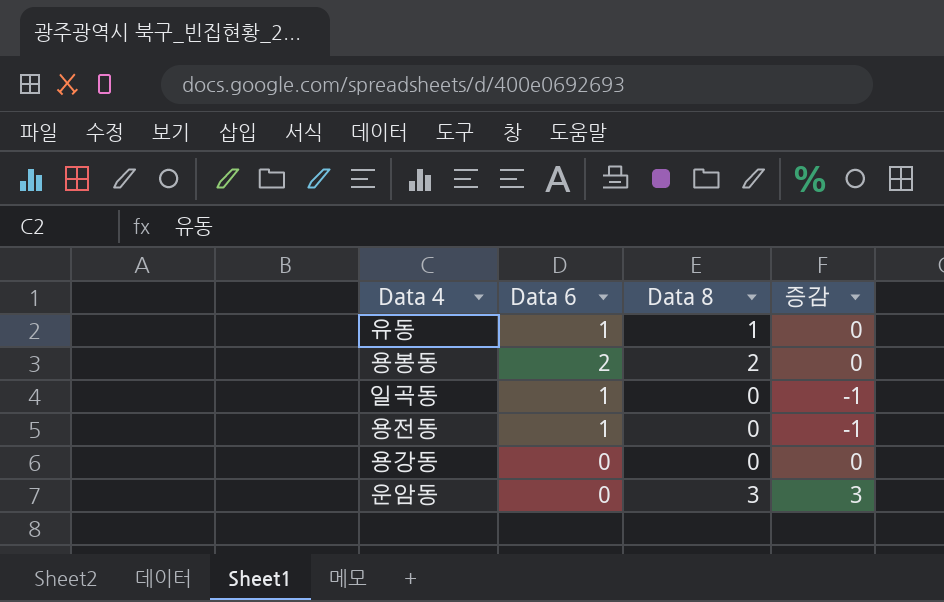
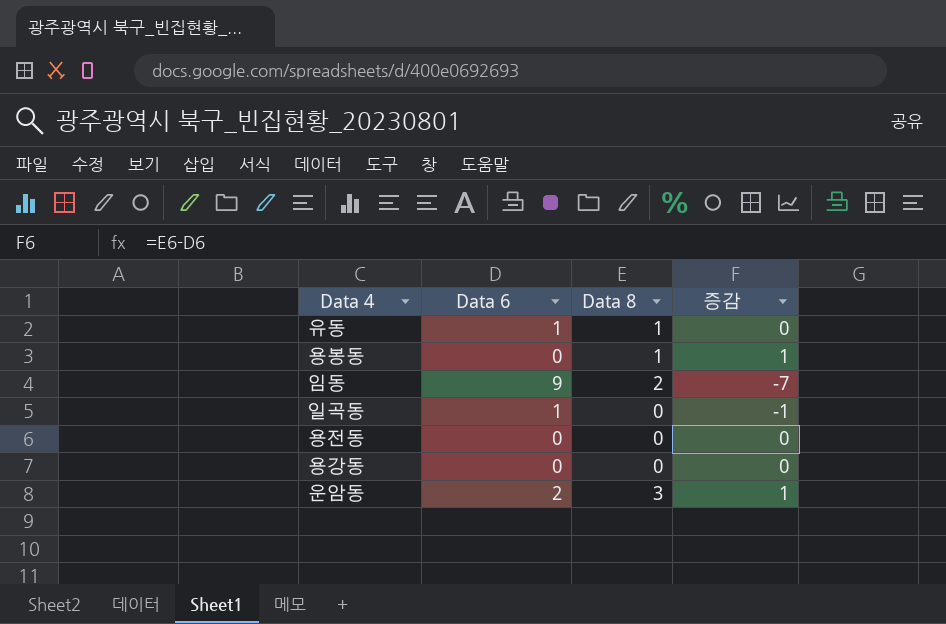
용봉동 | Data 6: 2 -> 0
용봉동 | Data 8: 2 -> 1
용봉동 | 증감: 0 -> 1
row 임동: none -> 9 | 2 | -7
용전동 | Data 6: 1 -> 0
용전동 | 증감: -1 -> 0
운암동 | Data 6: 0 -> 2
운암동 | 증감: 3 -> 1

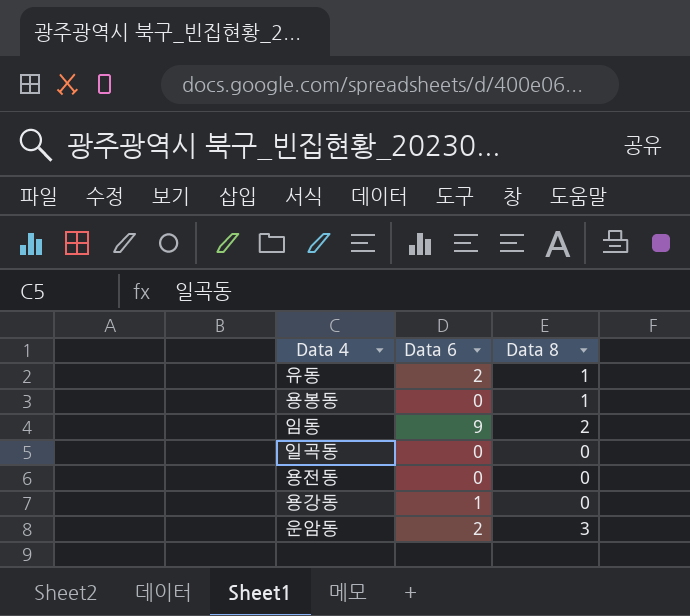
column 증감 | formula: [Data 8] - [Data 6] -> none
유동 | Data 6: 1 -> 2
일곡동 | Data 6: 1 -> 0
용강동 | Data 6: 0 -> 1

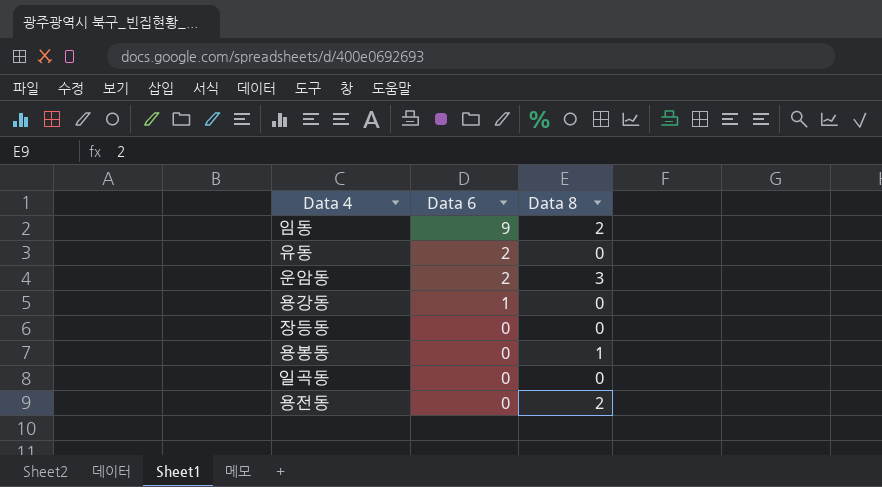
row order: none -> Data 6 descending
유동 | Data 8: 1 -> 0
row 장등동: none -> 0 | 0
용전동 | Data 8: 0 -> 2

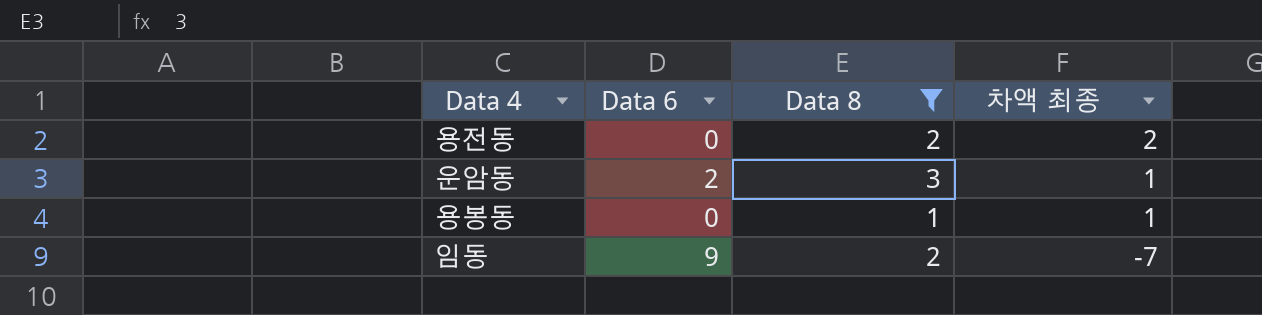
filter: none -> Data 8 != 0
row order: Data 6 descending -> 차액 최종 descending
column 차액 최종 | formula: none -> [Data 8] - [Data 6]

